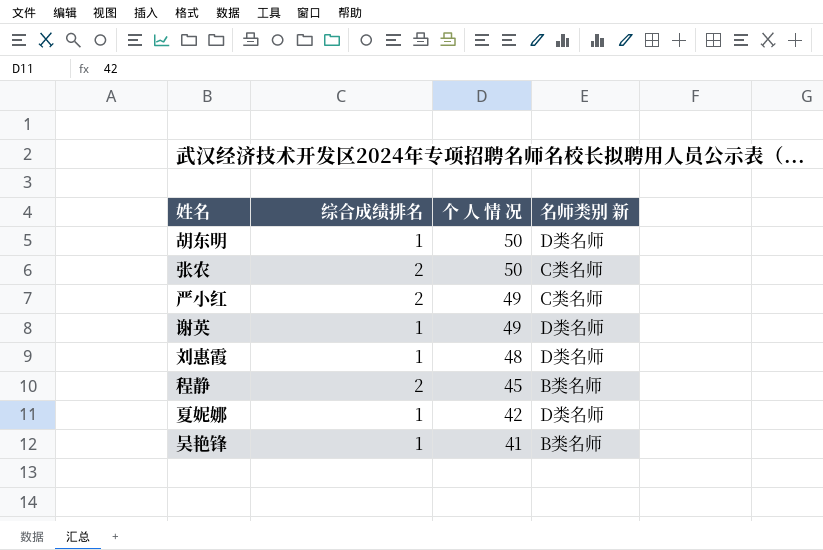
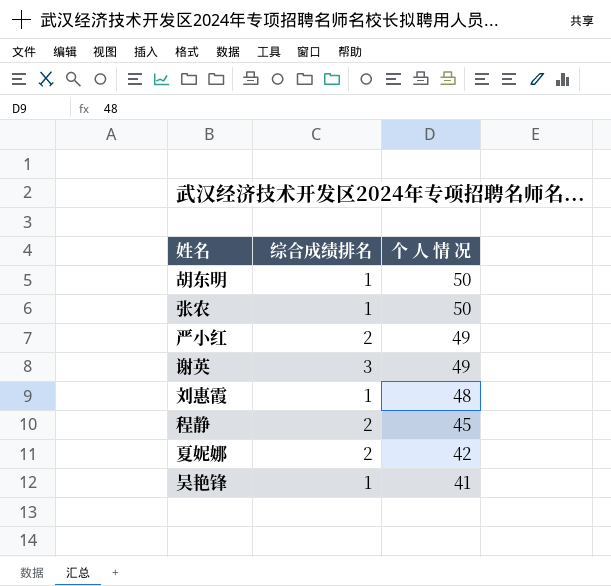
column 名师类别 新 | position: 4 -> none
张农 | 综合成绩排名: 2 -> 1
谢英 | 综合成绩排名: 1 -> 3
夏妮娜 | 综合成绩排名: 1 -> 2

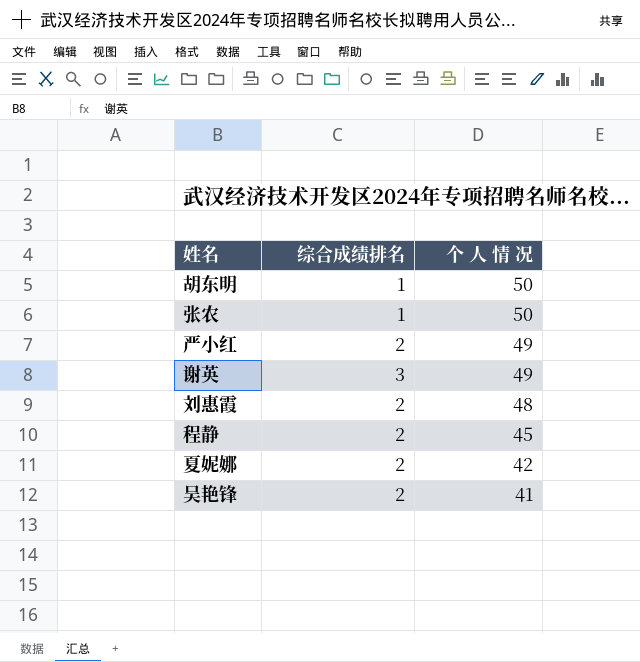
刘惠霞 | 综合成绩排名: 1 -> 2
吴艳锋 | 综合成绩排名: 1 -> 2

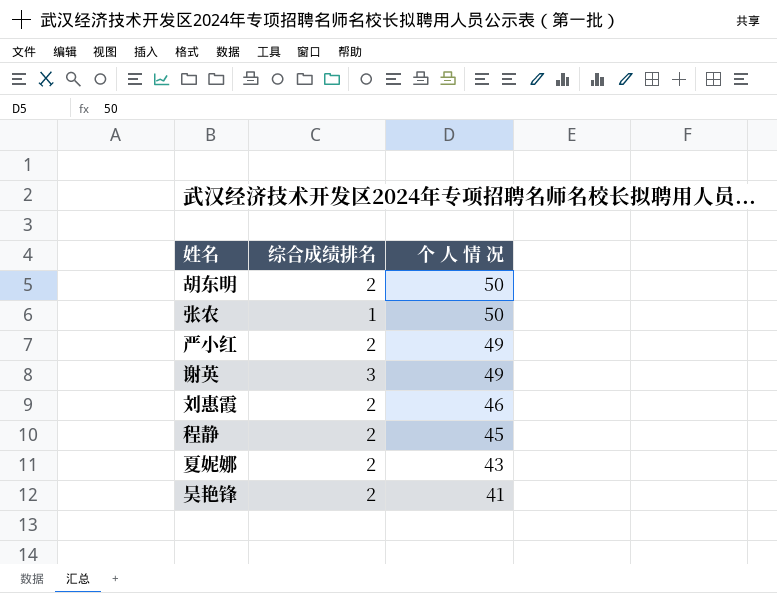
胡东明 | 综合成绩排名: 1 -> 2
刘惠霞 | 个 人 情 况: 48 -> 46
夏妮娜 | 个 人 情 况: 42 -> 43

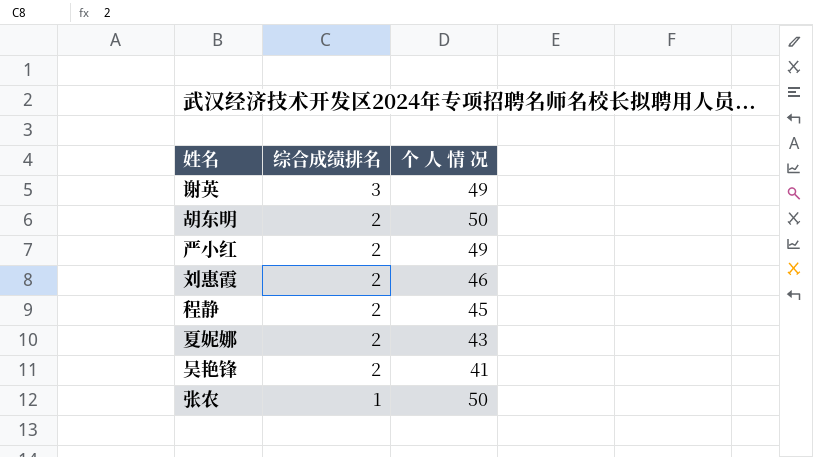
row order: 个 人 情 况 descending -> 综合成绩排名 descending

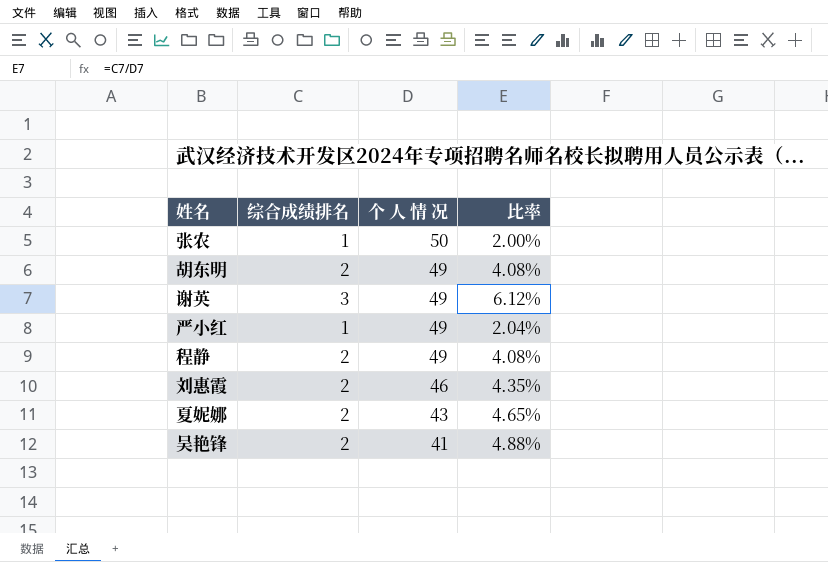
row order: 综合成绩排名 descending -> 个 人 情 况 descending
column 比率 | formula: none -> [综合成绩排名] / [个 人 情 况]
胡东明 | 个 人 情 况: 50 -> 49
严小红 | 综合成绩排名: 2 -> 1
程静 | 个 人 情 况: 45 -> 49

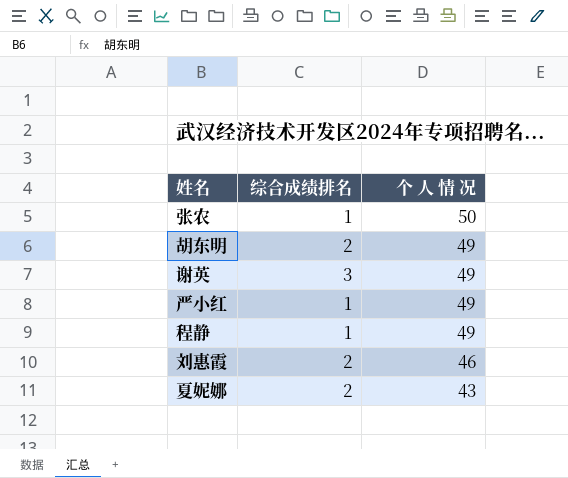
column 比率 | formula: [综合成绩排名] / [个 人 情 况] -> none
row 吴艳锋: 2 | 41 | 4.88% -> none
程静 | 综合成绩排名: 2 -> 1

